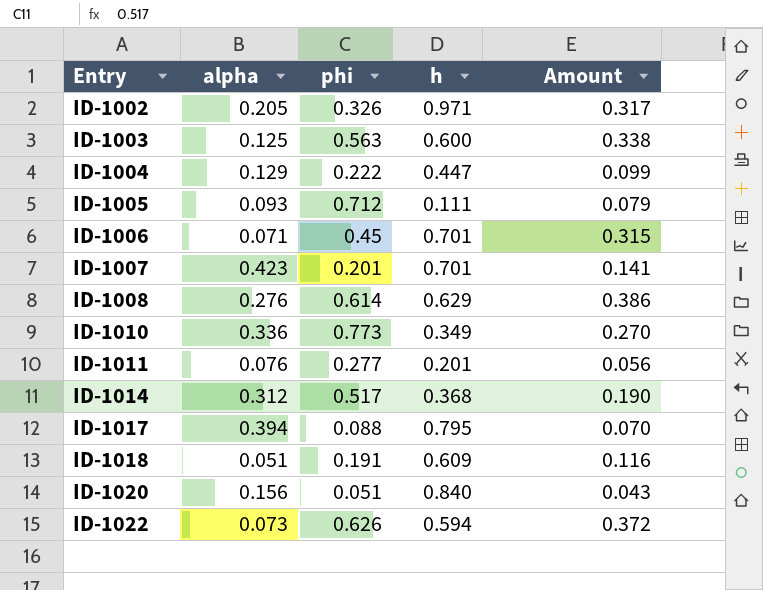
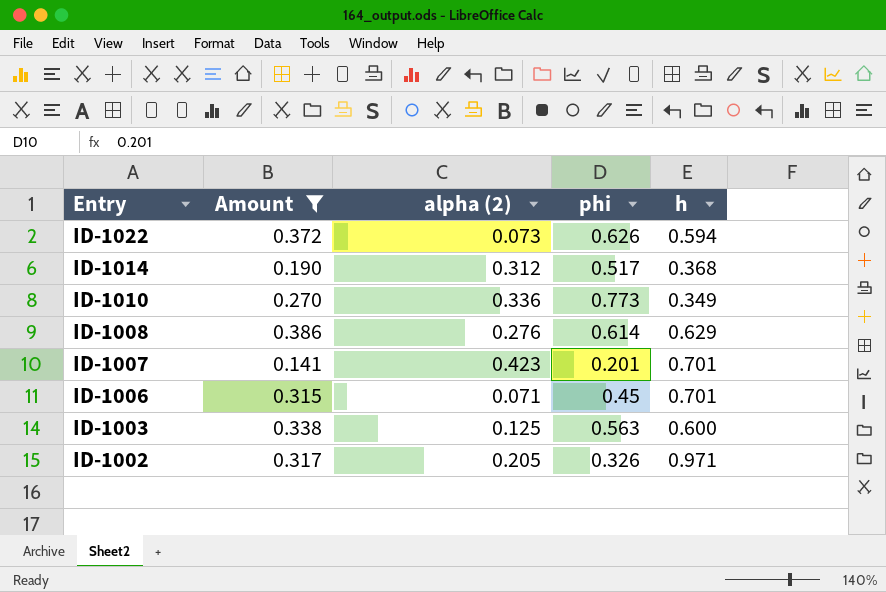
filter: none -> Amount >= 0.141
row order: Entry ascending -> Entry descending
column Amount | position: 5 -> 2
column name: alpha -> alpha (2)

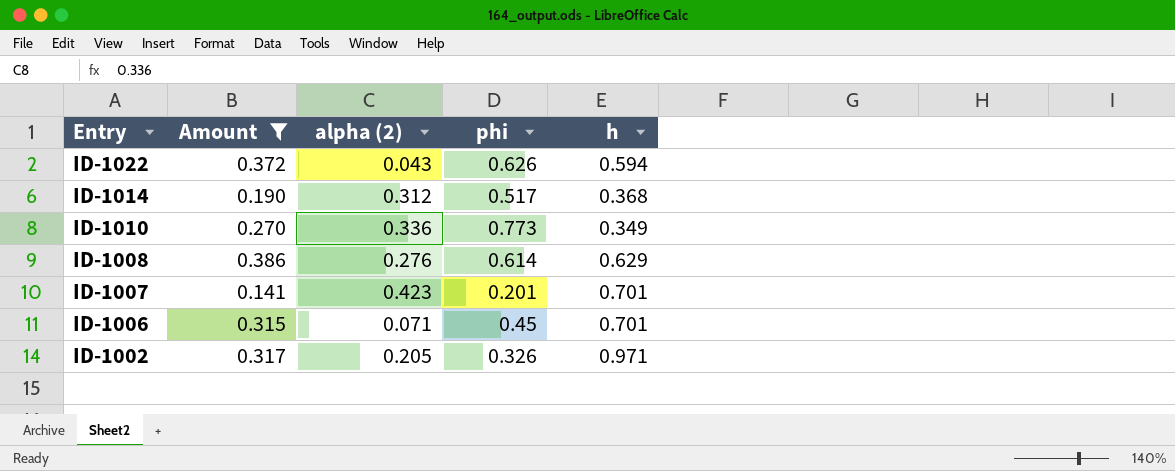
row ID-1003: 0.338 | 0.125 | 0.563 | 0.600 -> none
ID-1022 | alpha (2): 0.073 -> 0.043

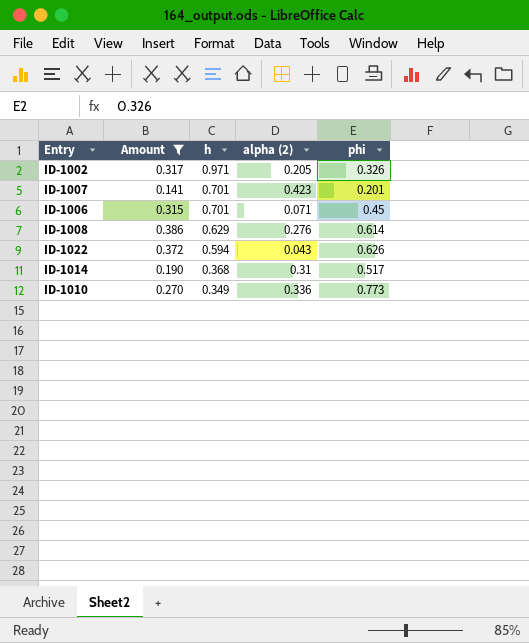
row order: Entry descending -> h descending
column h | position: 5 -> 3
ID-1014 | alpha (2): 0.312 -> 0.31

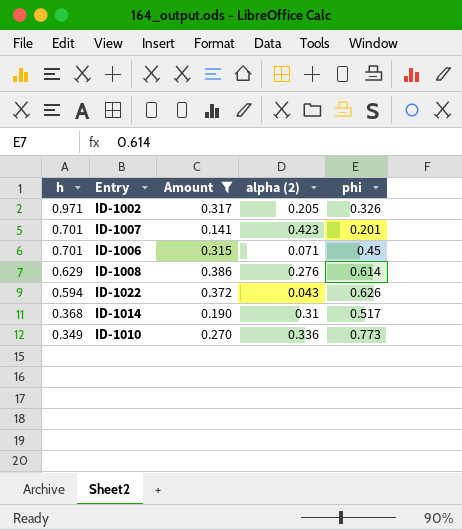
column h | position: 3 -> 1

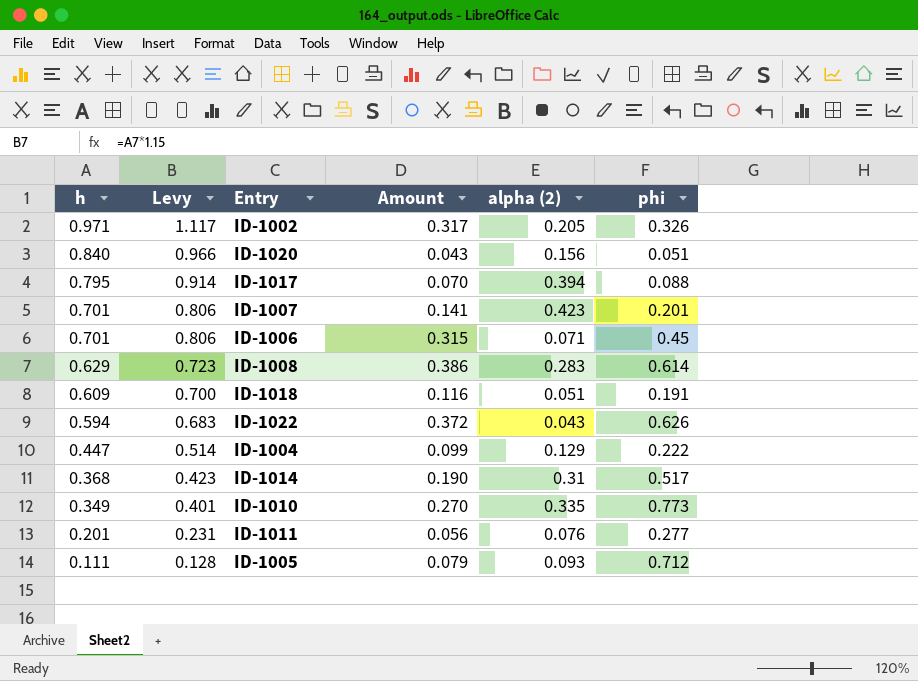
filter: Amount >= 0.141 -> none
column Levy | formula: none -> [h] * 1.15
ID-1008 | alpha (2): 0.276 -> 0.283
ID-1010 | alpha (2): 0.336 -> 0.335

